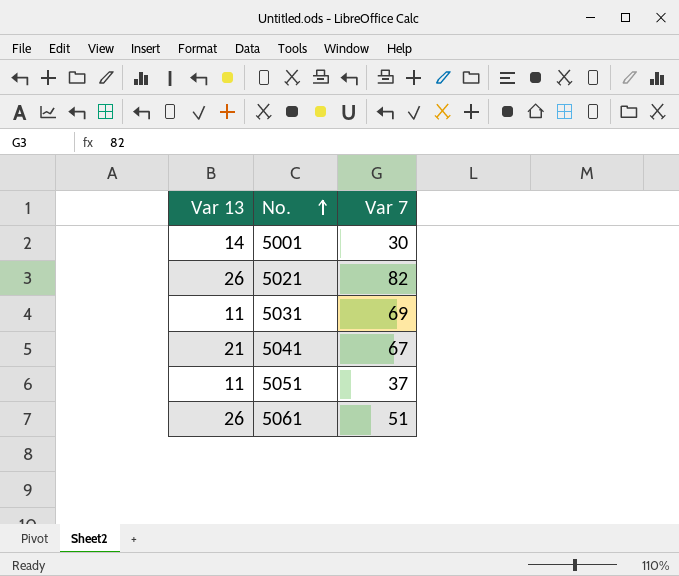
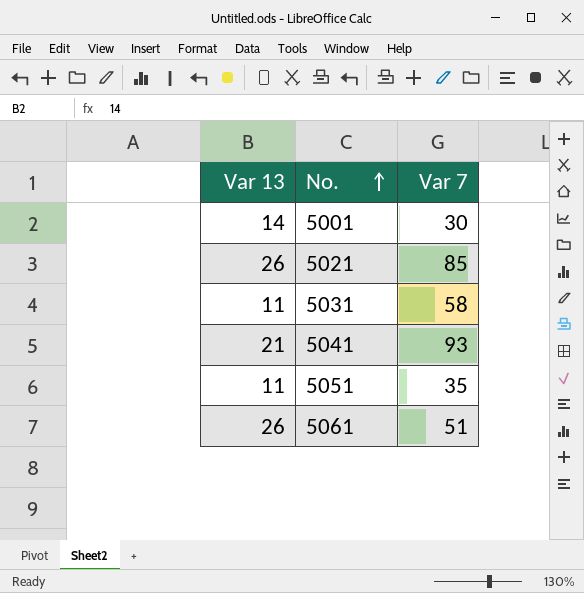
5021 | Var 7: 82 -> 85
5031 | Var 7: 69 -> 58
5041 | Var 7: 67 -> 93
5051 | Var 7: 37 -> 35

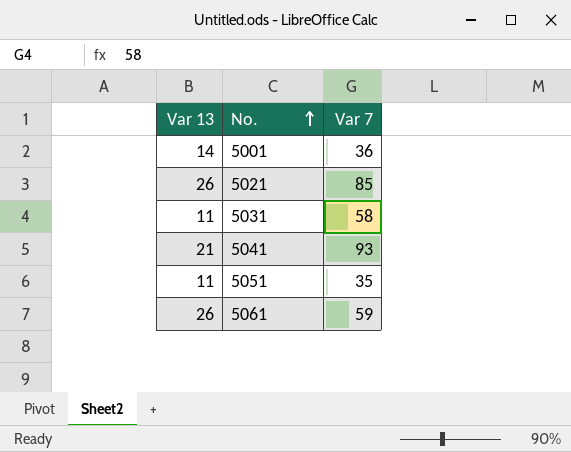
5001 | Var 7: 30 -> 36
5061 | Var 7: 51 -> 59

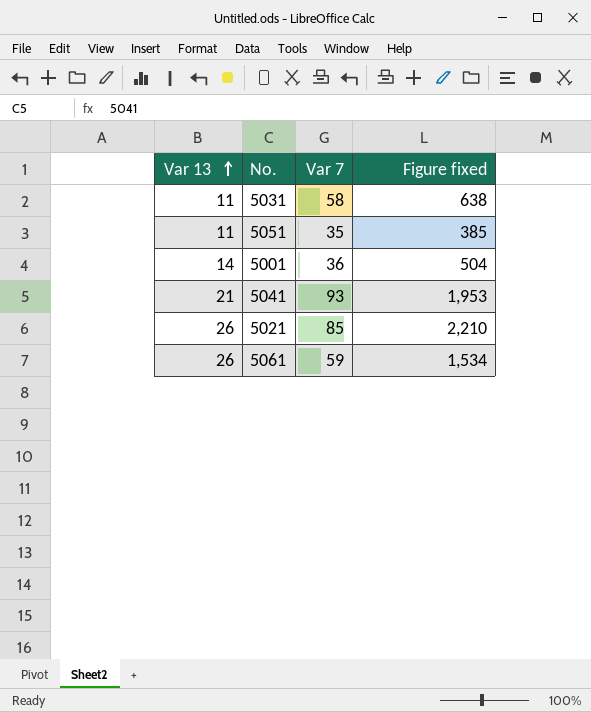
row order: No. ascending -> Var 13 ascending
column Figure fixed | formula: none -> [Var 13] * [Var 7]

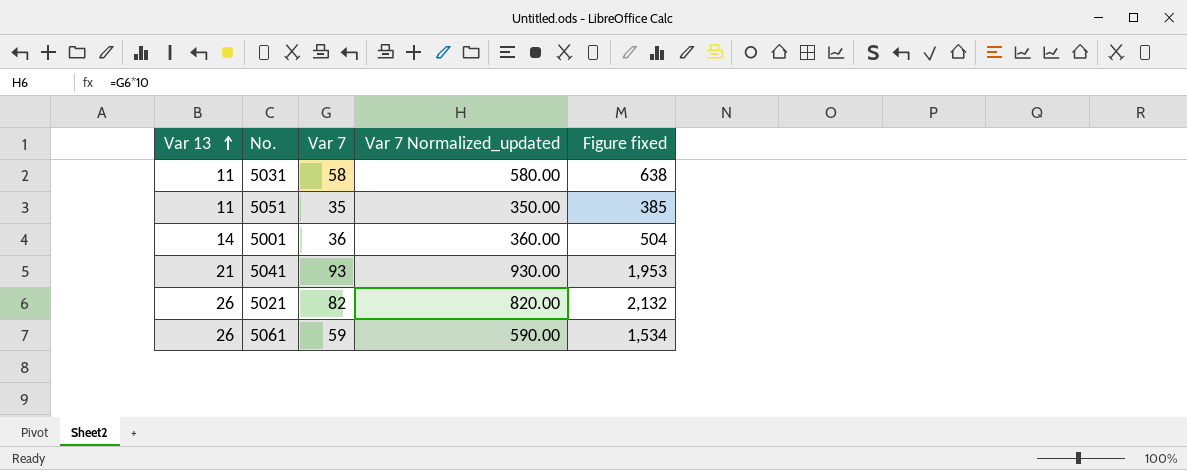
column Var 7 Normalized_updated | formula: none -> [Var 7] * 10
5021 | Var 7: 85 -> 82
5021 | Figure fixed: 2,210 -> 2,132

